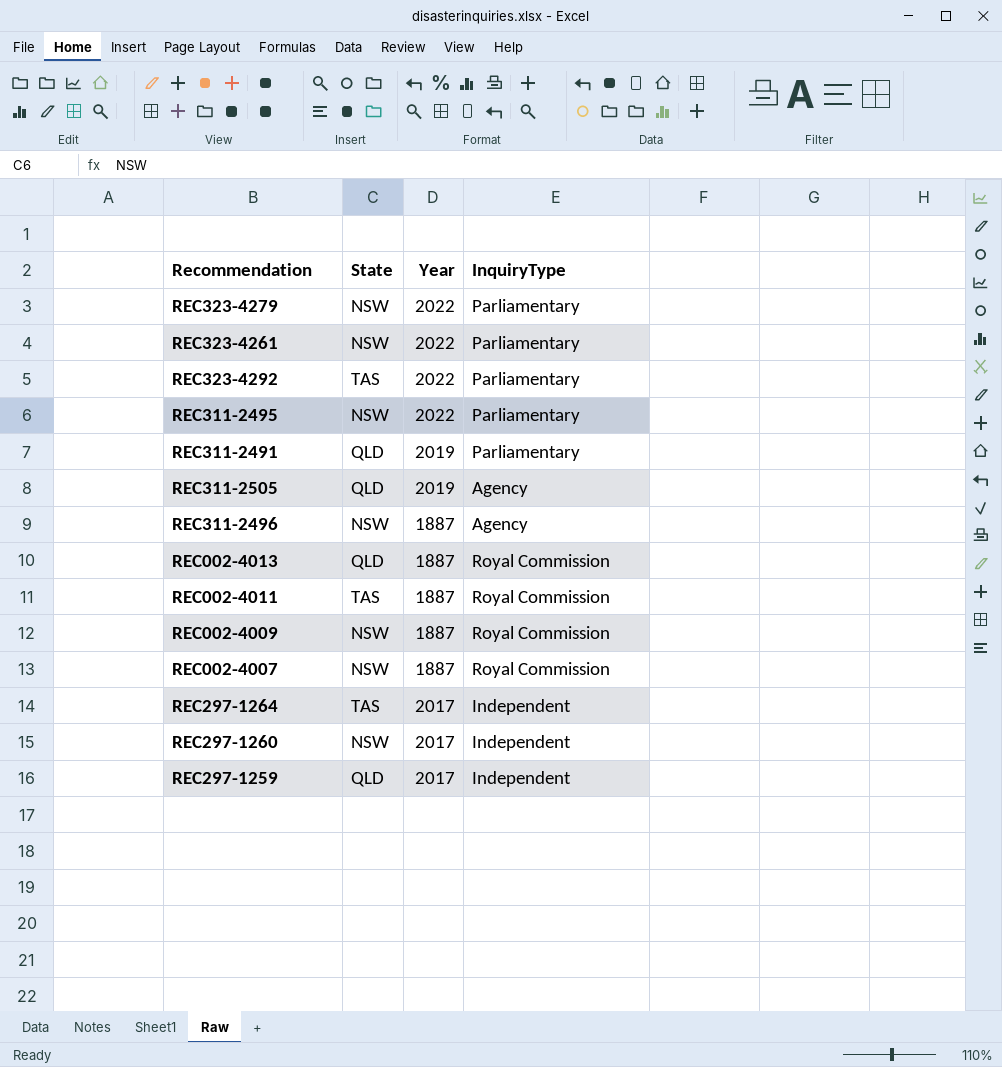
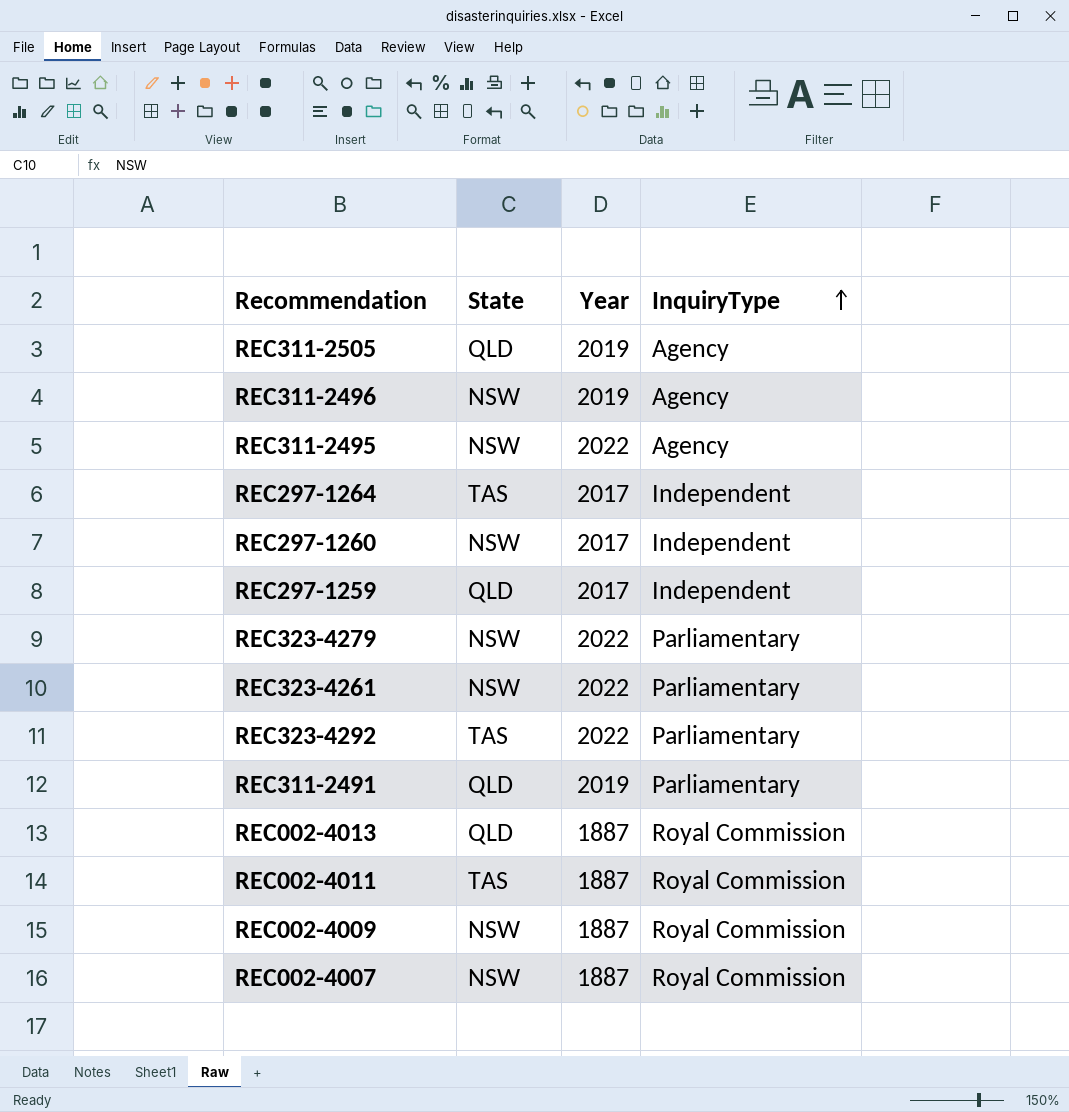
row order: none -> InquiryType ascending
REC311-2496 | Year: 1887 -> 2019
REC311-2495 | InquiryType: Parliamentary -> Agency

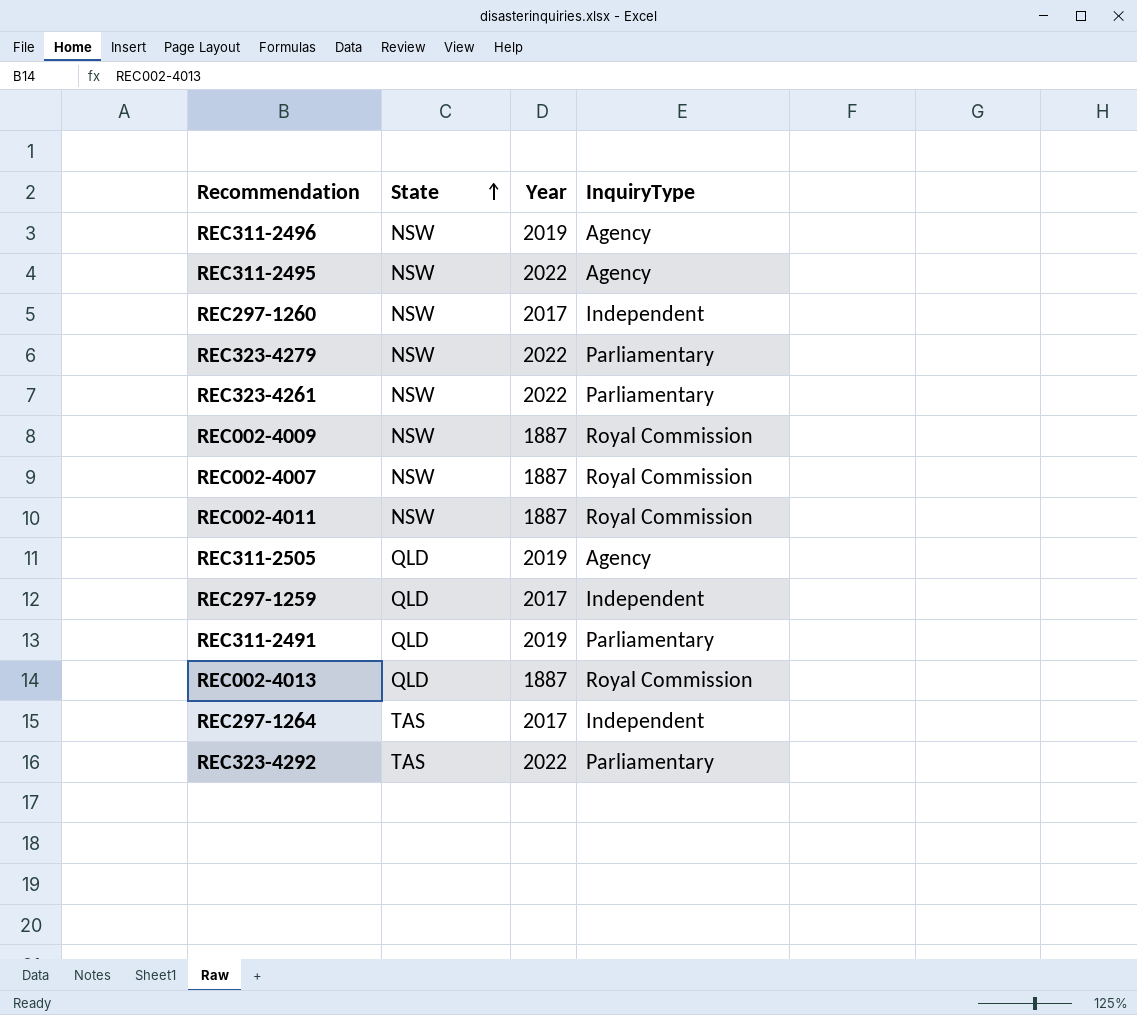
row order: InquiryType ascending -> State ascending
REC002-4011 | State: TAS -> NSW

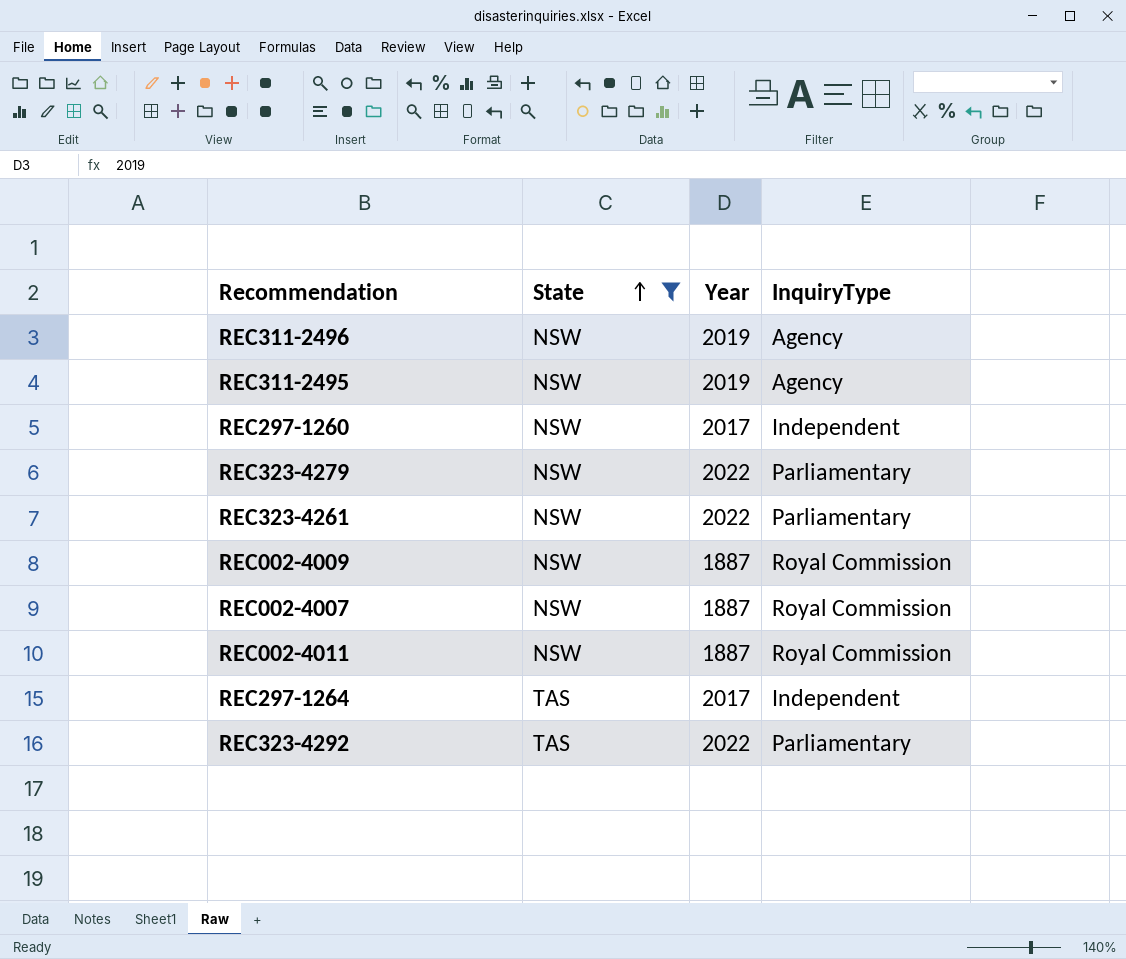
filter: none -> State != QLD
REC311-2495 | Year: 2022 -> 2019

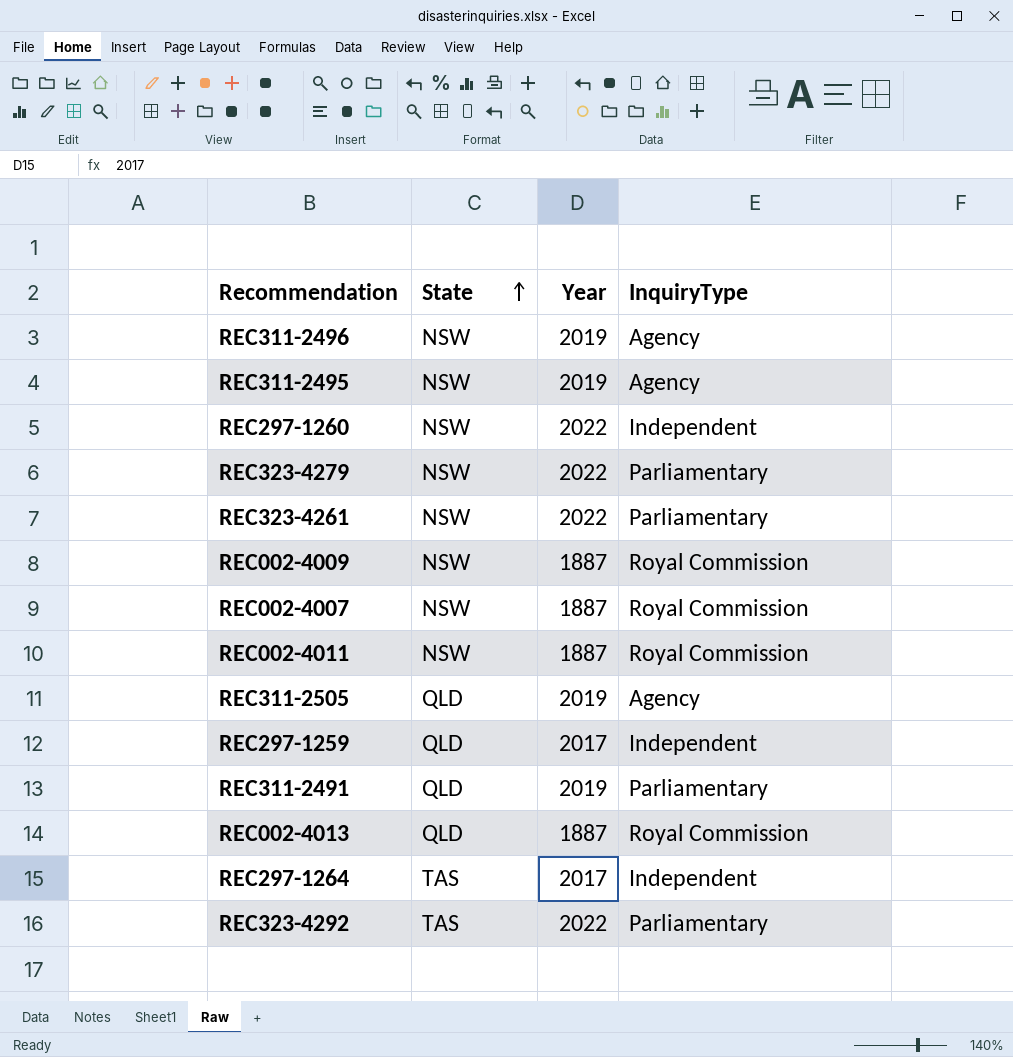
filter: State != QLD -> none
REC297-1260 | Year: 2017 -> 2022

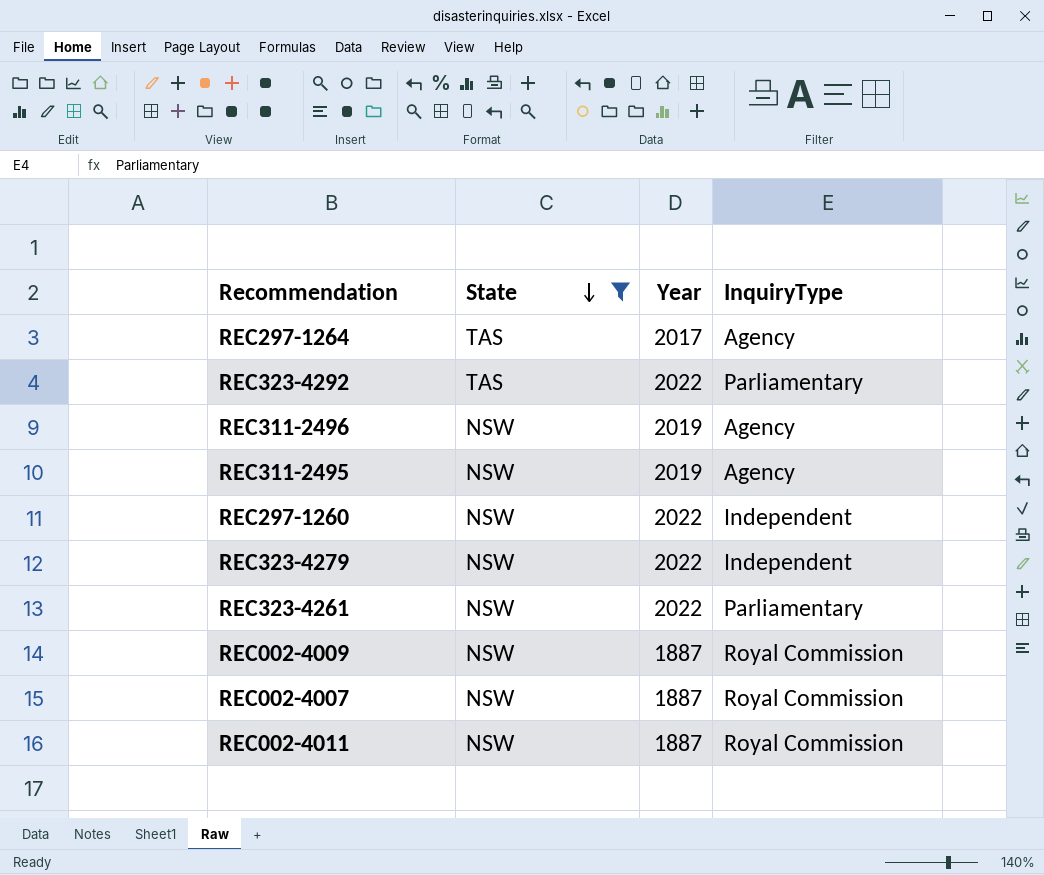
filter: none -> State != QLD
row order: State ascending -> State descending
REC297-1264 | InquiryType: Independent -> Agency
REC323-4279 | InquiryType: Parliamentary -> Independent

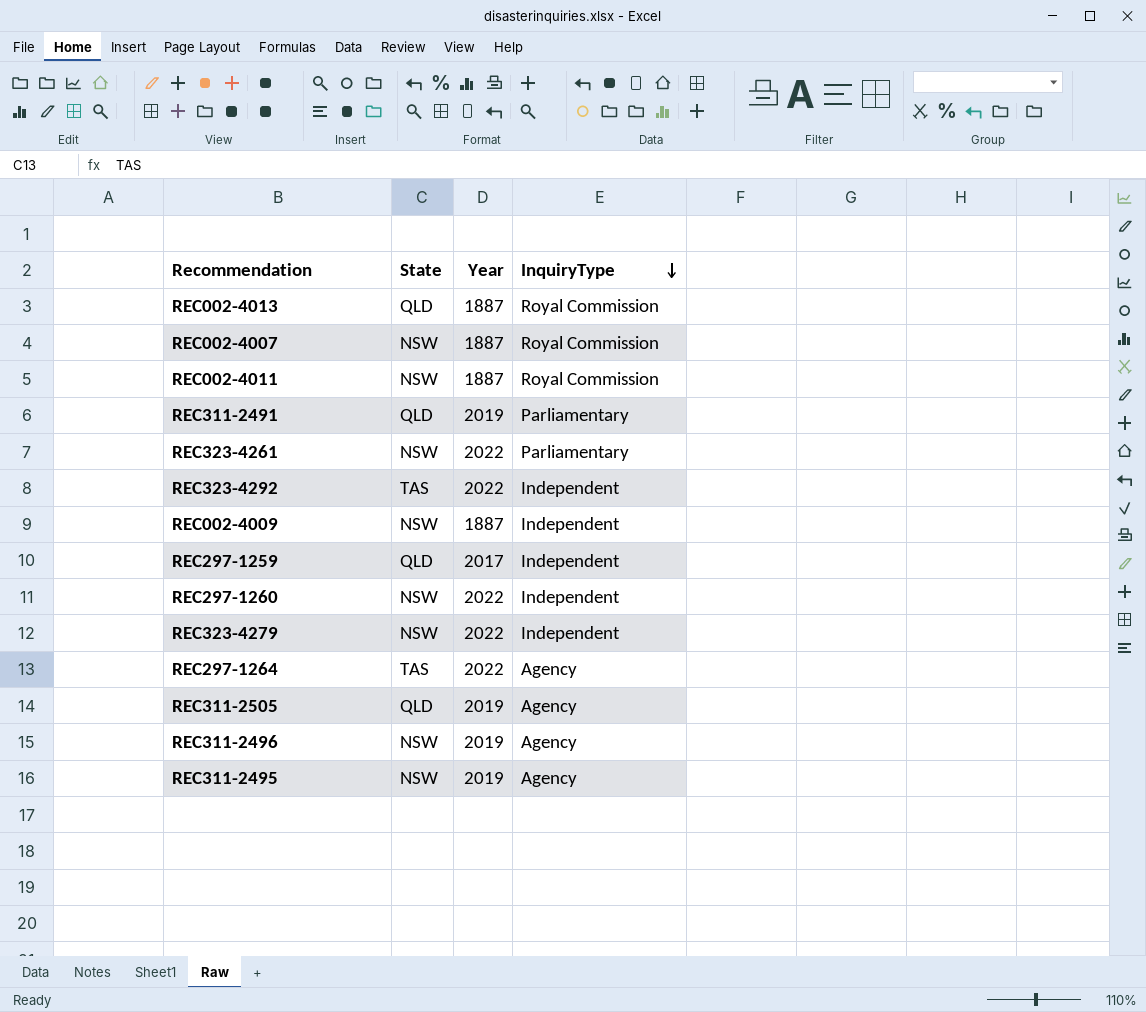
filter: State != QLD -> none
row order: State descending -> InquiryType descending
REC323-4292 | InquiryType: Parliamentary -> Independent
REC002-4009 | InquiryType: Royal Commission -> Independent
REC297-1264 | Year: 2017 -> 2022

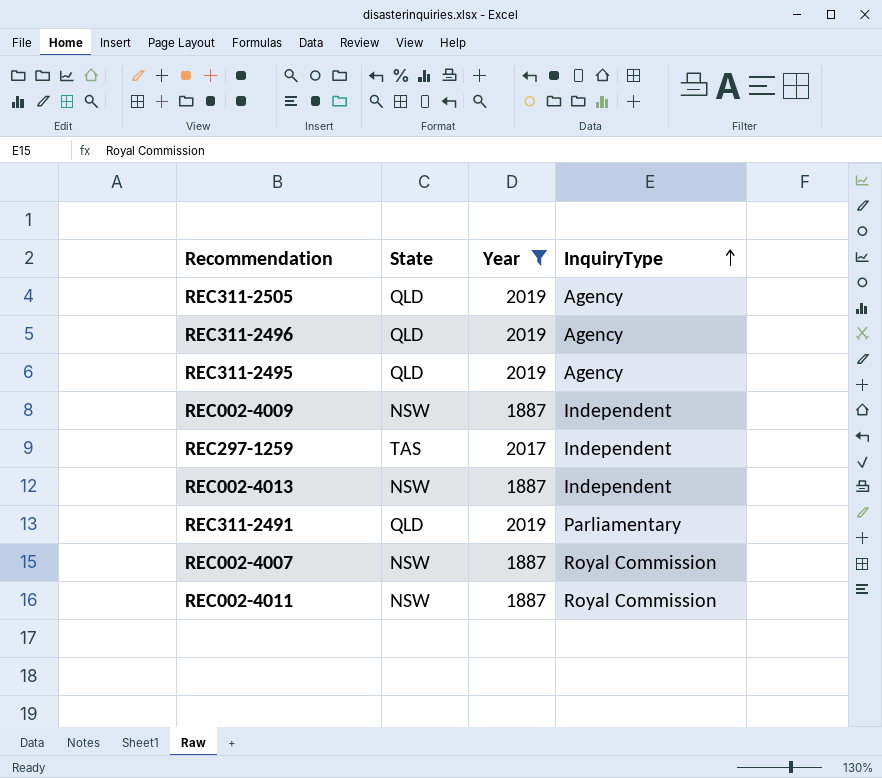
filter: none -> Year != 2022
row order: InquiryType descending -> InquiryType ascending
REC311-2496 | State: NSW -> QLD
REC311-2495 | State: NSW -> QLD
REC297-1259 | State: QLD -> TAS
REC002-4013 | State: QLD -> NSW
REC002-4013 | InquiryType: Royal Commission -> Independent

